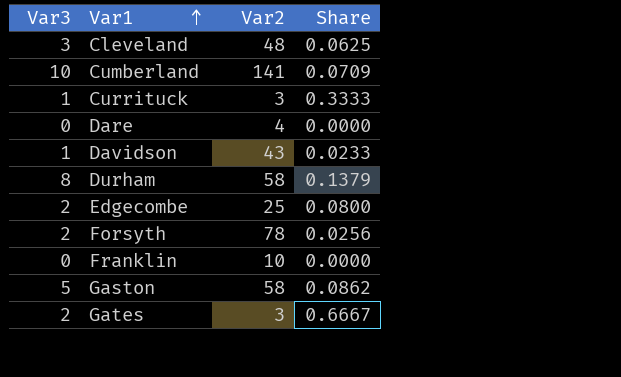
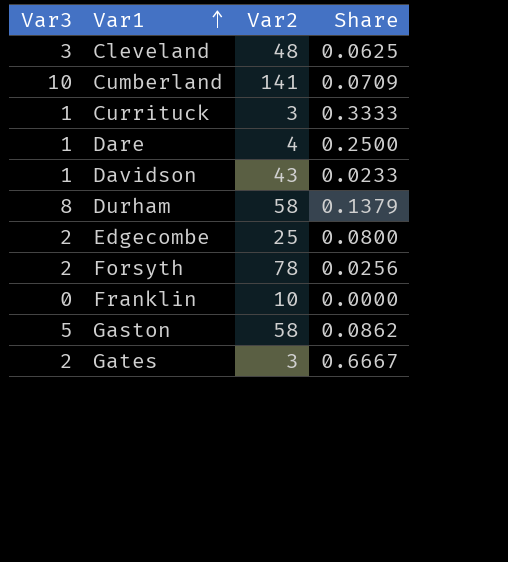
Dare | Var3: 0 -> 1
Dare | Share: 0.0000 -> 0.2500

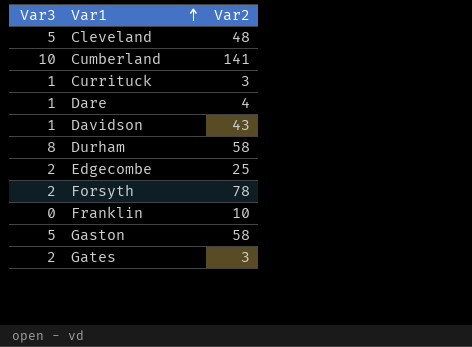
column Share | formula: [Var3] / [Var2] -> none
Cleveland | Var3: 3 -> 5

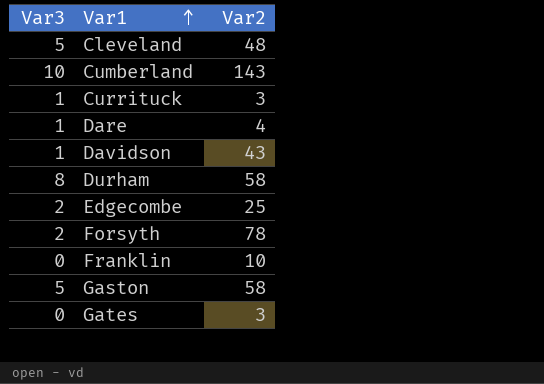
Cumberland | Var2: 141 -> 143
Gates | Var3: 2 -> 0

